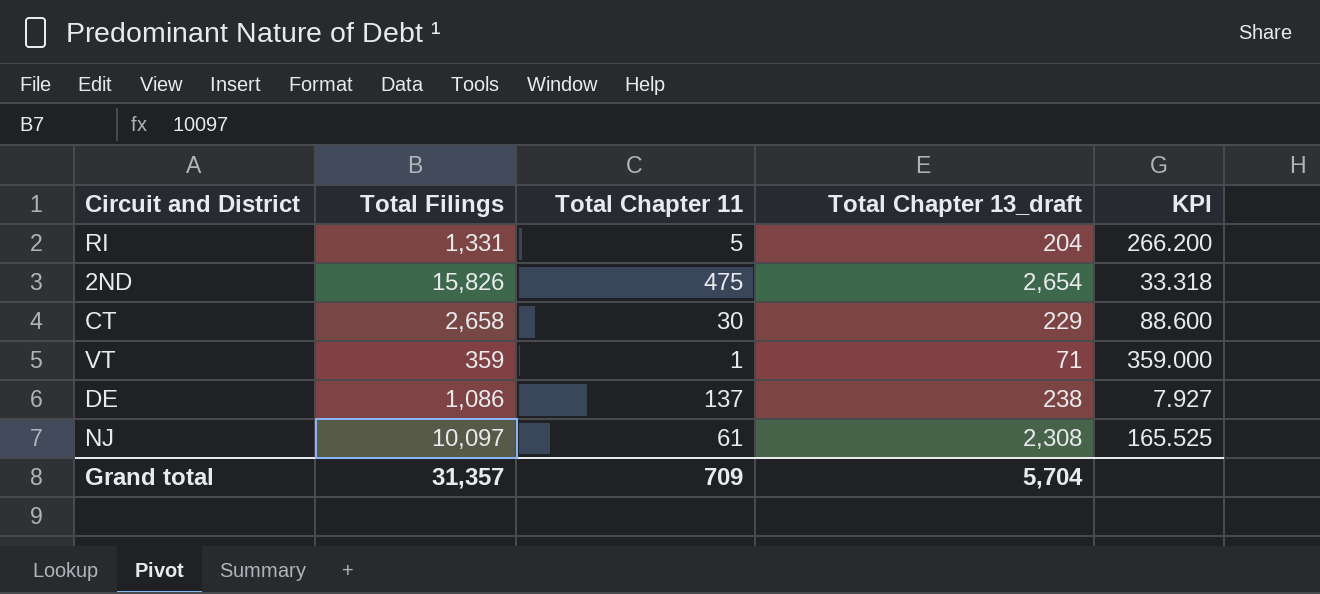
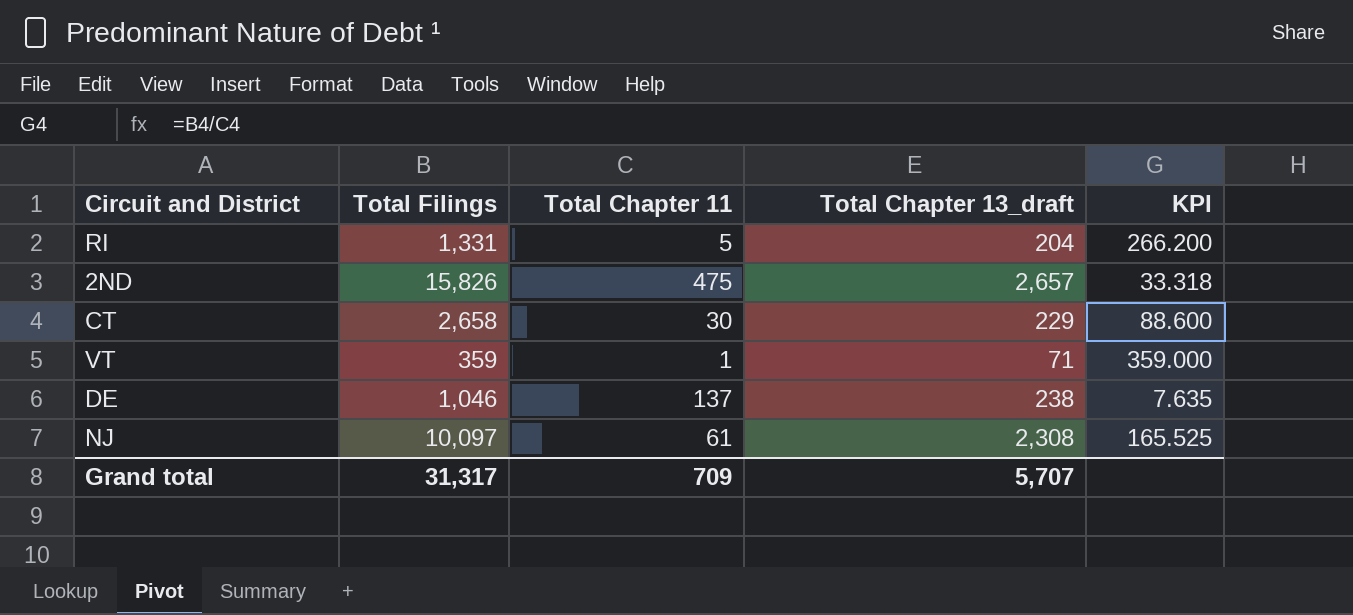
2ND | Total Chapter 13_draft: 2,654 -> 2,657
DE | Total Filings: 1,086 -> 1,046
DE | KPI: 7.927 -> 7.635
Grand total | Total Filings: 31,357 -> 31,317
Grand total | Total Chapter 13_draft: 5,704 -> 5,707

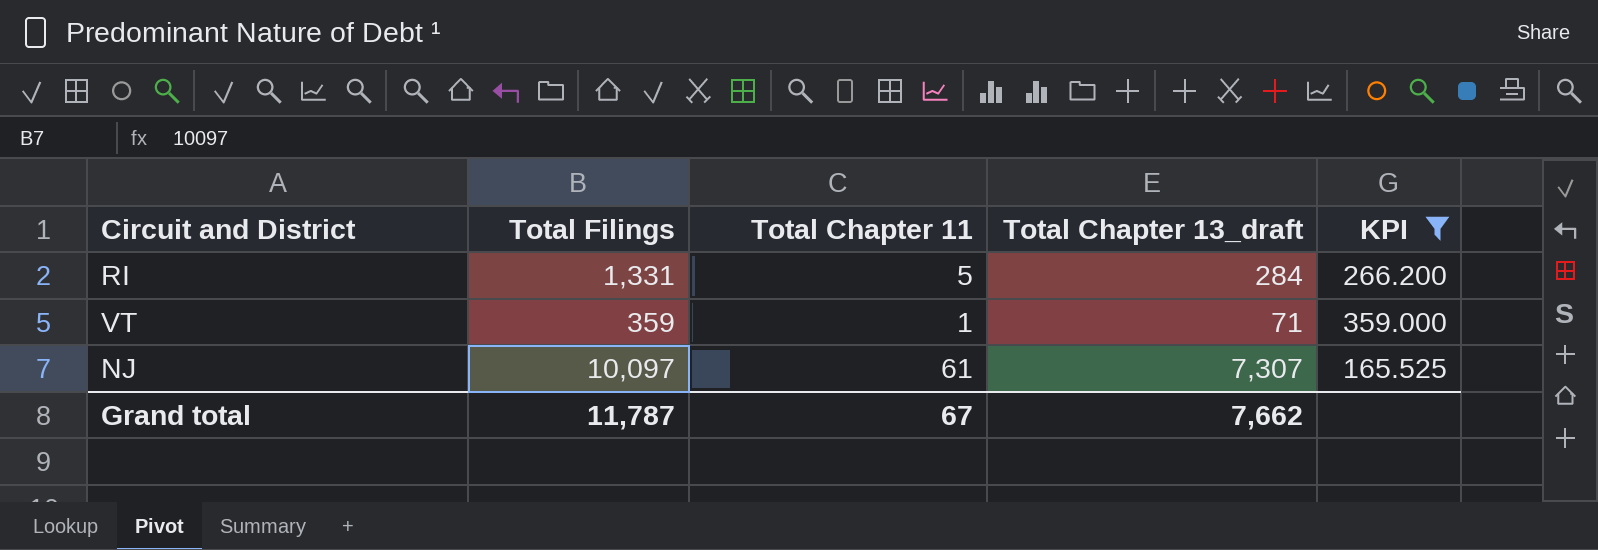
filter: none -> KPI >= 165.525
RI | Total Chapter 13_draft: 204 -> 284
NJ | Total Chapter 13_draft: 2,308 -> 7,307
Grand total | Total Filings: 31,317 -> 11,787
Grand total | Total Chapter 11: 709 -> 67
Grand total | Total Chapter 13_draft: 5,707 -> 7,662

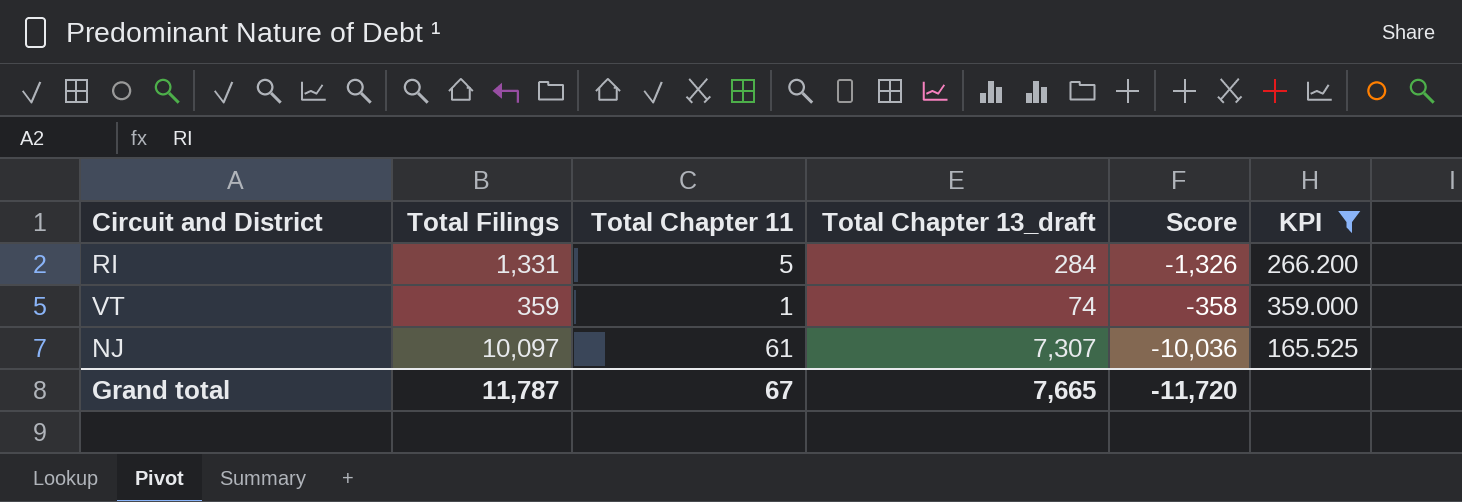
column Score | formula: none -> [Total Chapter 11] - [Total Filings]
VT | Total Chapter 13_draft: 71 -> 74
Grand total | Total Chapter 13_draft: 7,662 -> 7,665

